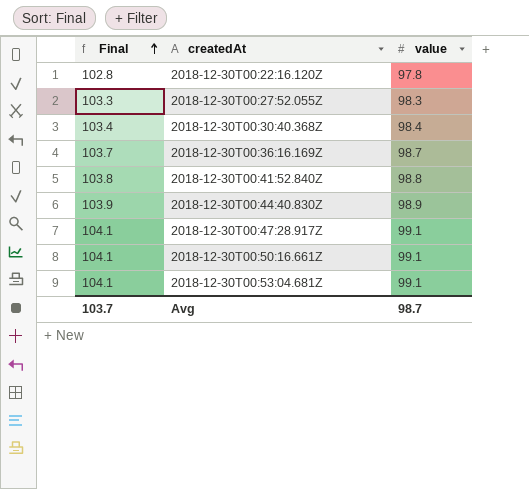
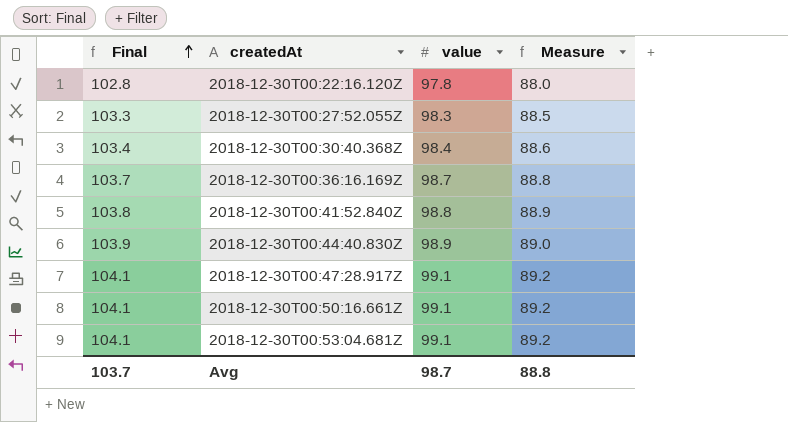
column Measure | formula: none -> [value] * 0.9

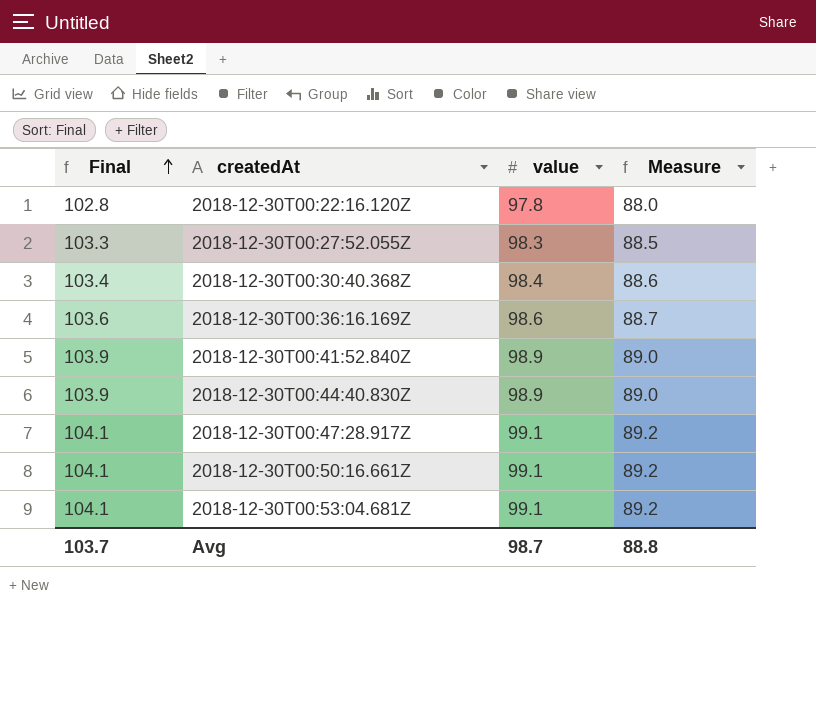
2018-12-30T00:36:16.169Z | Final: 103.7 -> 103.6
2018-12-30T00:36:16.169Z | value: 98.7 -> 98.6
2018-12-30T00:36:16.169Z | Measure: 88.8 -> 88.7
2018-12-30T00:41:52.840Z | Final: 103.8 -> 103.9
2018-12-30T00:41:52.840Z | value: 98.8 -> 98.9
2018-12-30T00:41:52.840Z | Measure: 88.9 -> 89.0

